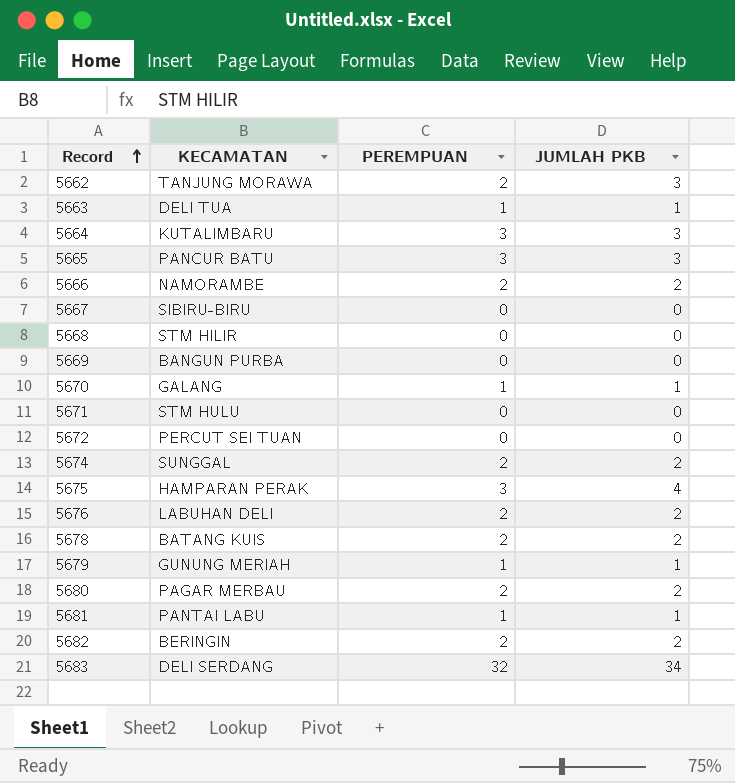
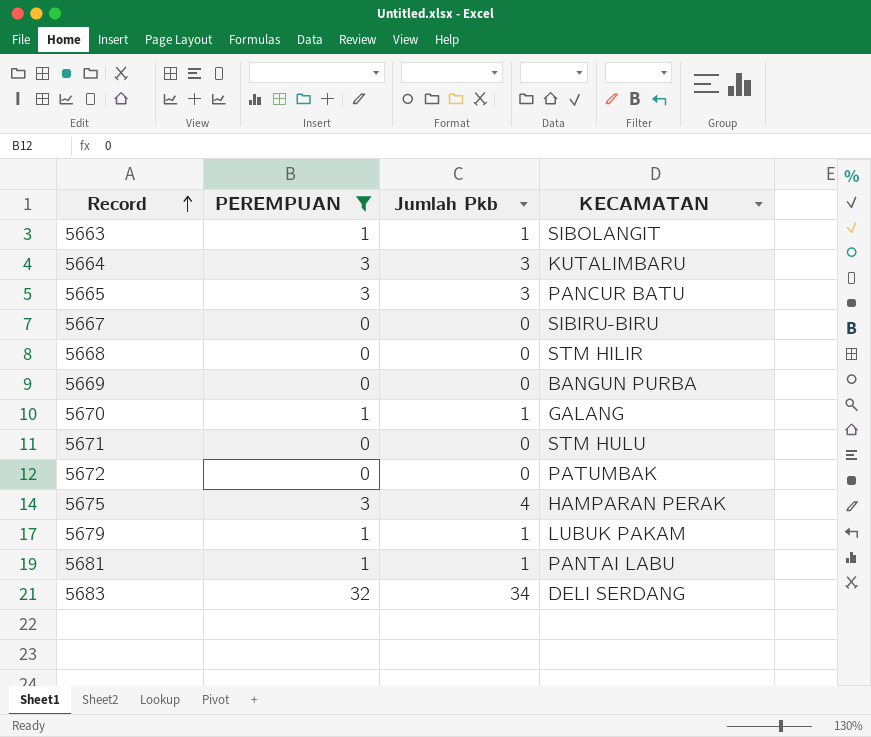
filter: none -> PEREMPUAN != 2
column name: JUMLAH PKB -> Jumlah Pkb
column KECAMATAN | position: 2 -> 4
5663 | KECAMATAN: DELI TUA -> SIBOLANGIT
5672 | KECAMATAN: PERCUT SEI TUAN -> PATUMBAK
5679 | KECAMATAN: GUNUNG MERIAH -> LUBUK PAKAM

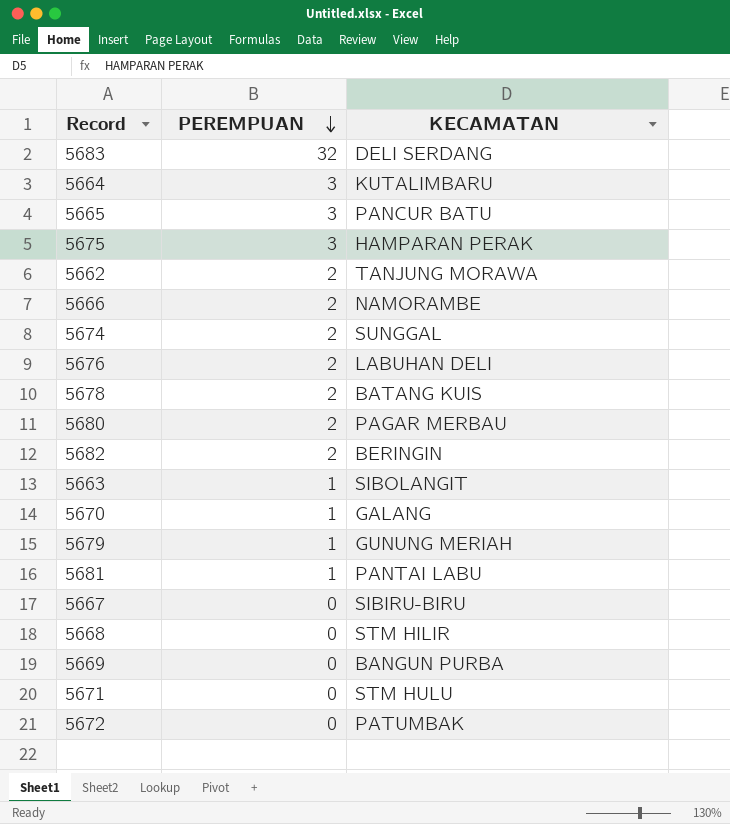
filter: PEREMPUAN != 2 -> none
row order: Record ascending -> PEREMPUAN descending
column Jumlah Pkb | position: 3 -> none
5679 | KECAMATAN: LUBUK PAKAM -> GUNUNG MERIAH

